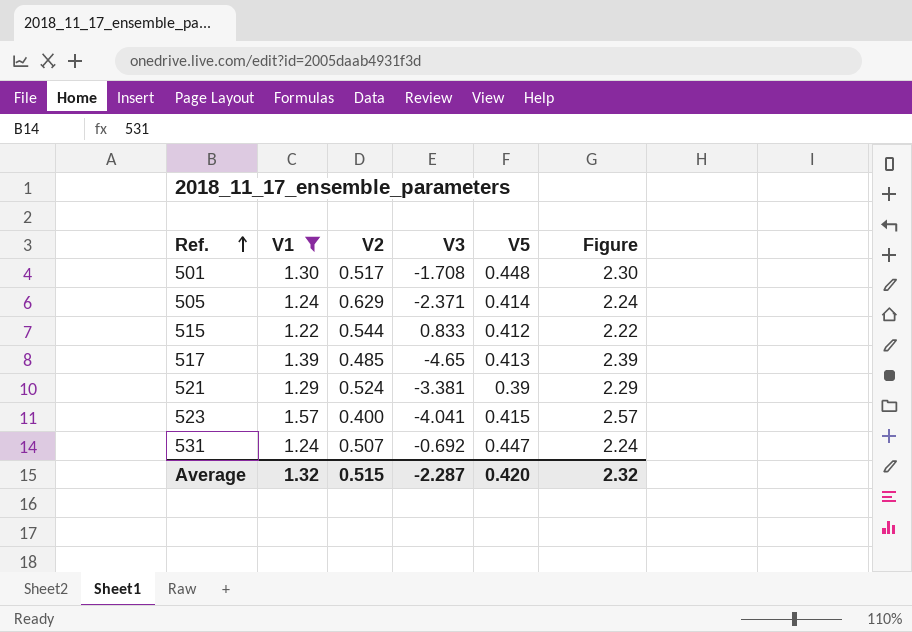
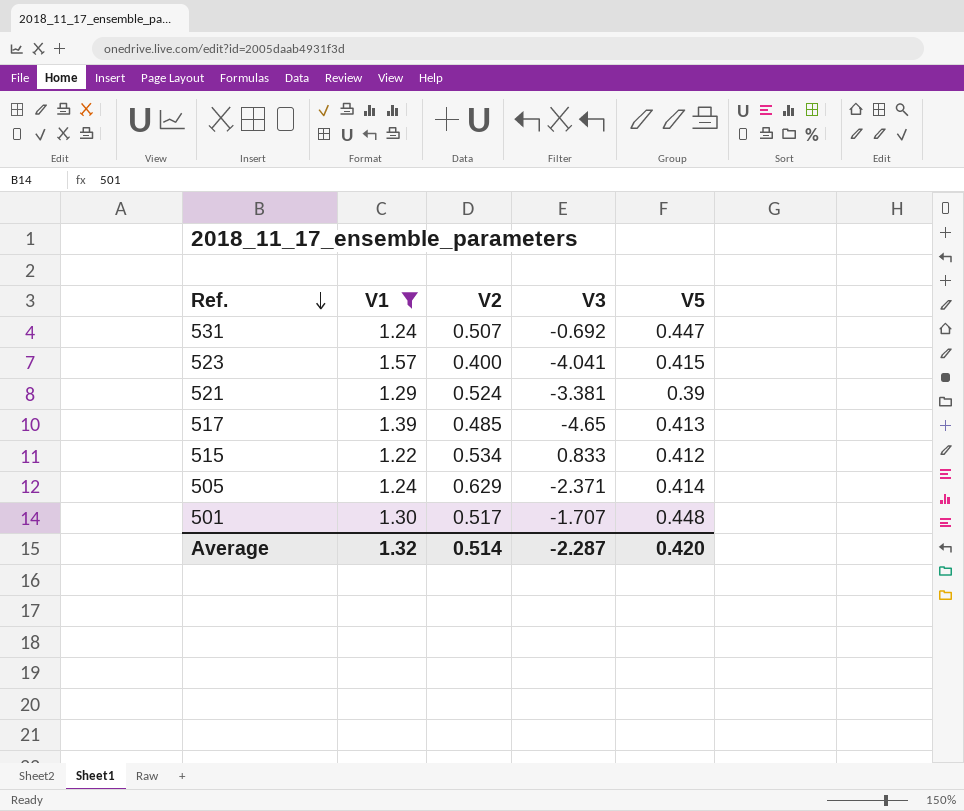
row order: Ref. ascending -> Ref. descending
column Figure | formula: [V1] + 1 -> none
515 | V2: 0.544 -> 0.534
501 | V3: -1.708 -> -1.707
Average | V2: 0.515 -> 0.514

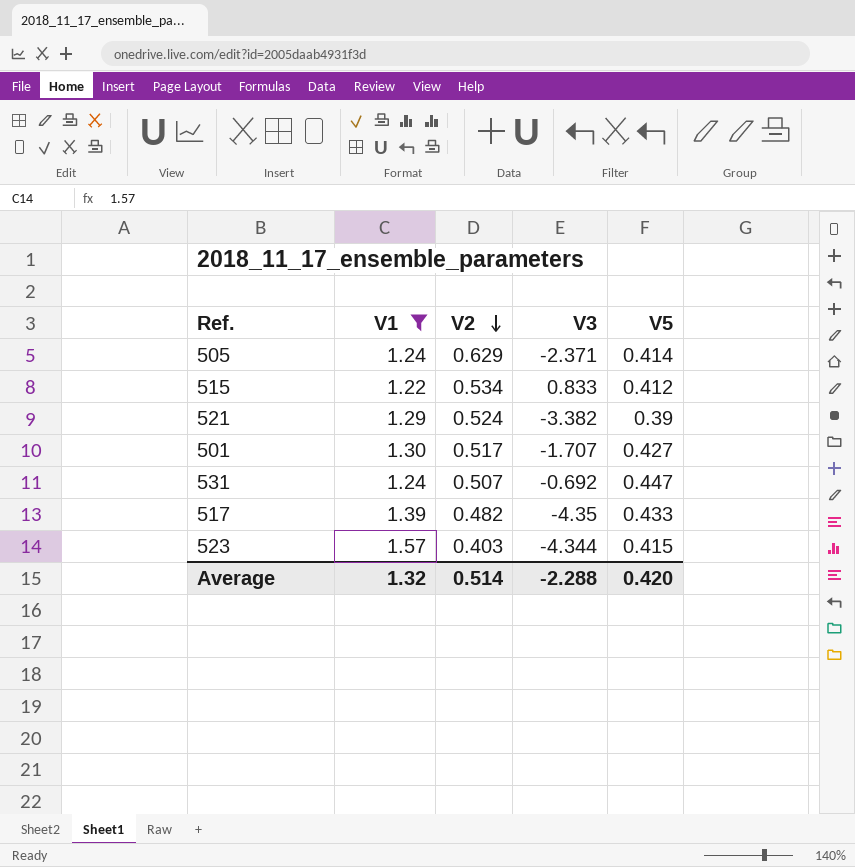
row order: Ref. descending -> V2 descending
521 | V3: -3.381 -> -3.382
501 | V5: 0.448 -> 0.427
517 | V2: 0.485 -> 0.482
517 | V3: -4.65 -> -4.35
517 | V5: 0.413 -> 0.433
523 | V2: 0.400 -> 0.403
523 | V3: -4.041 -> -4.344
Average | V3: -2.287 -> -2.288

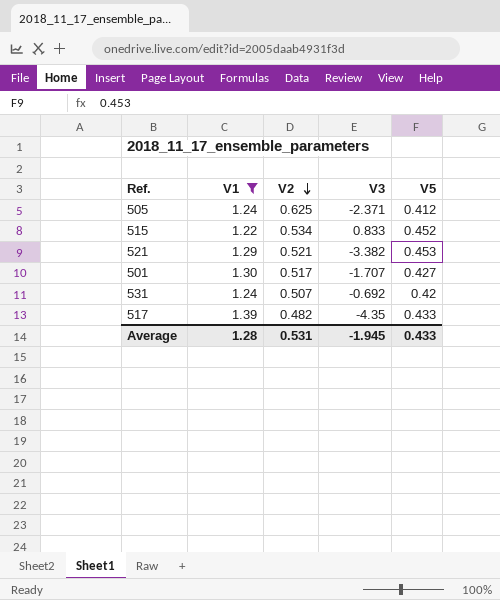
row 523: 1.57 | 0.403 | -4.344 | 0.415 -> none
505 | V2: 0.629 -> 0.625
505 | V5: 0.414 -> 0.412
515 | V5: 0.412 -> 0.452
521 | V2: 0.524 -> 0.521
521 | V5: 0.39 -> 0.453
531 | V5: 0.447 -> 0.42
Average | V1: 1.32 -> 1.28
Average | V2: 0.514 -> 0.531
Average | V3: -2.288 -> -1.945
Average | V5: 0.420 -> 0.433

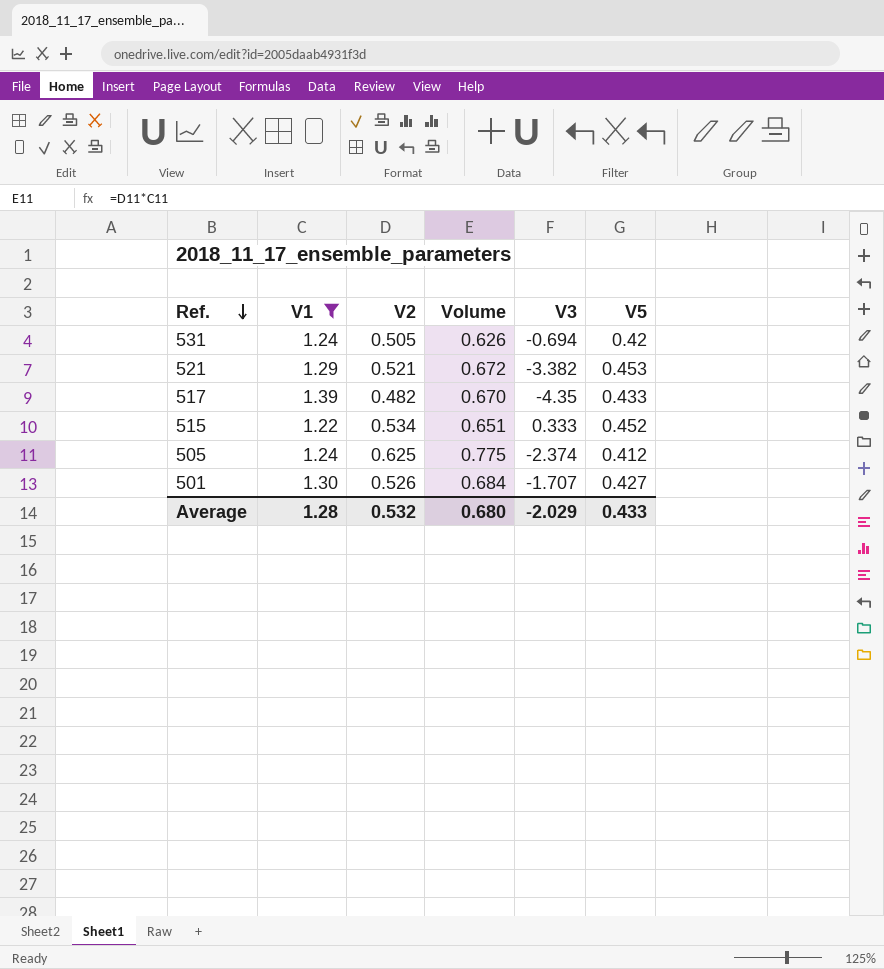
row order: V2 descending -> Ref. descending
column Volume | formula: none -> [V1] * [V2]
531 | V2: 0.507 -> 0.505
531 | V3: -0.692 -> -0.694
515 | V3: 0.833 -> 0.333
505 | V3: -2.371 -> -2.374
501 | V2: 0.517 -> 0.526
Average | V2: 0.531 -> 0.532
Average | V3: -1.945 -> -2.029

